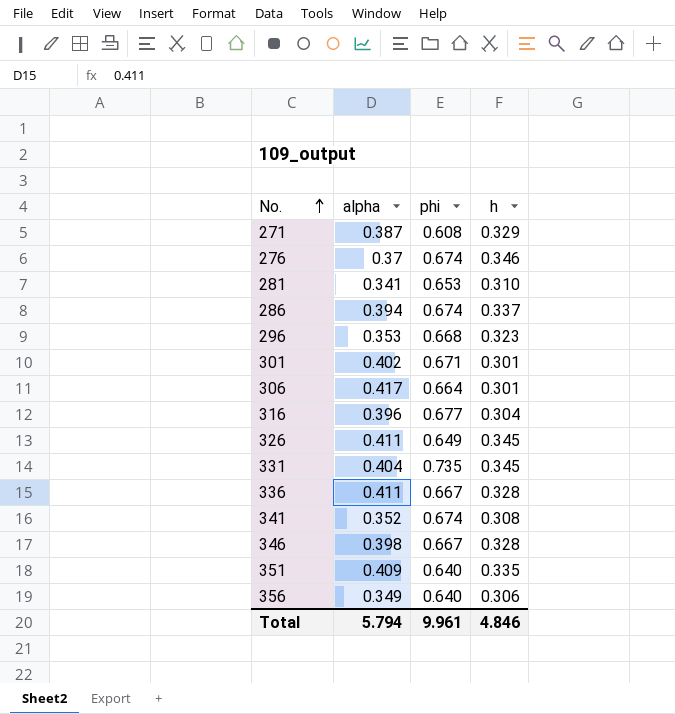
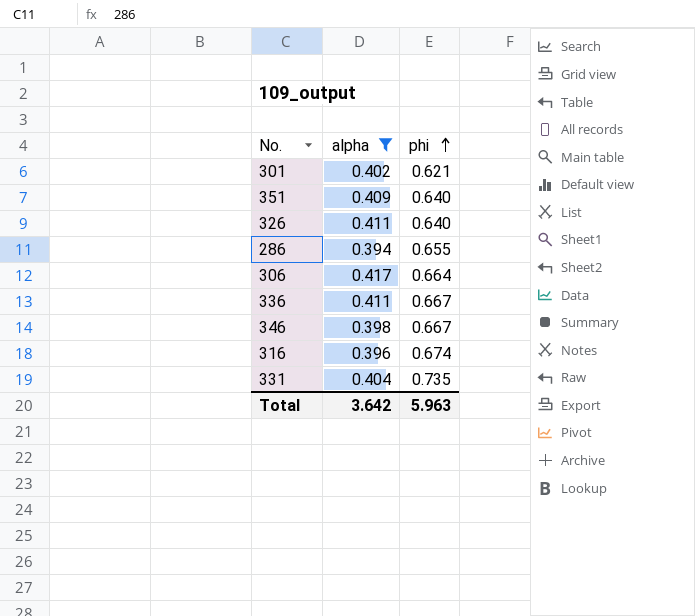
filter: none -> alpha >= 0.394
row order: No. ascending -> phi ascending
column h | position: 4 -> none
301 | phi: 0.671 -> 0.621
326 | phi: 0.649 -> 0.640
286 | phi: 0.674 -> 0.655
316 | phi: 0.677 -> 0.674
Total | alpha: 5.794 -> 3.642
Total | phi: 9.961 -> 5.963

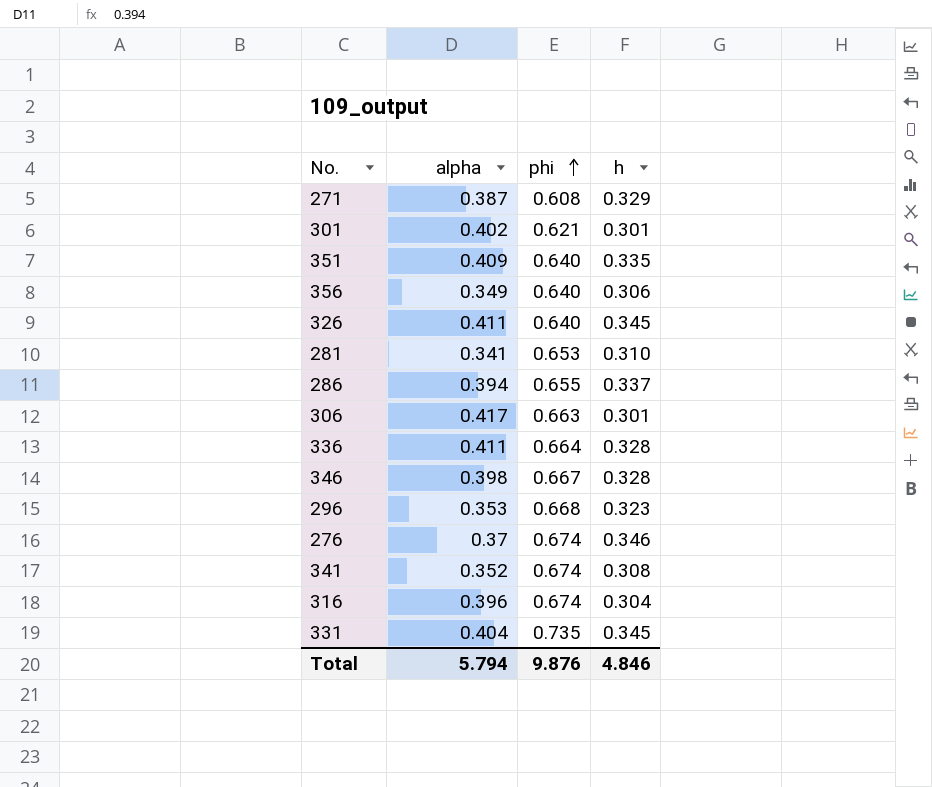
filter: alpha >= 0.394 -> none
column h | position: none -> 4
306 | phi: 0.664 -> 0.663
336 | phi: 0.667 -> 0.664
Total | alpha: 3.642 -> 5.794
Total | phi: 5.963 -> 9.876

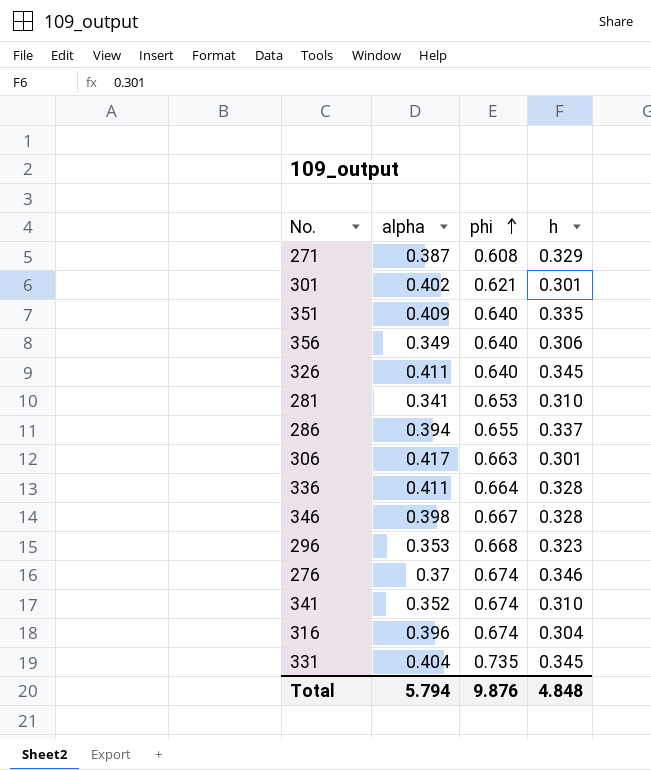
341 | h: 0.308 -> 0.310
Total | h: 4.846 -> 4.848

